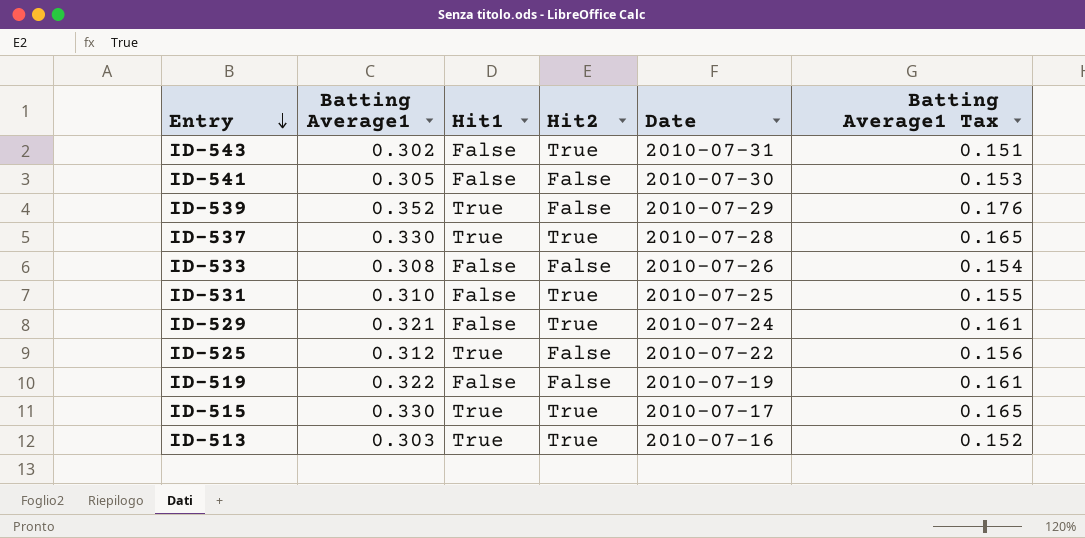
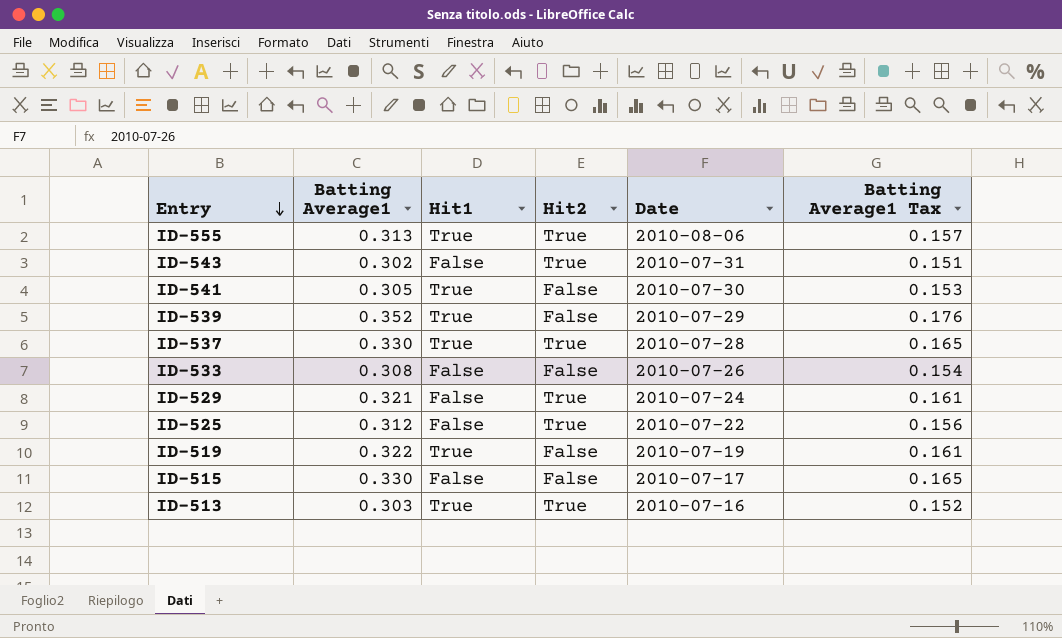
row ID-531: 0.310 | False | True | 2010-07-25 | 0.155 -> none
row ID-555: none -> 0.313 | True | True | 2010-08-06 | 0.157
ID-541 | Hit1: False -> True
ID-525 | Hit1: True -> False
ID-525 | Hit2: False -> True
ID-519 | Hit1: False -> True
ID-515 | Hit1: True -> False
ID-515 | Hit2: True -> False

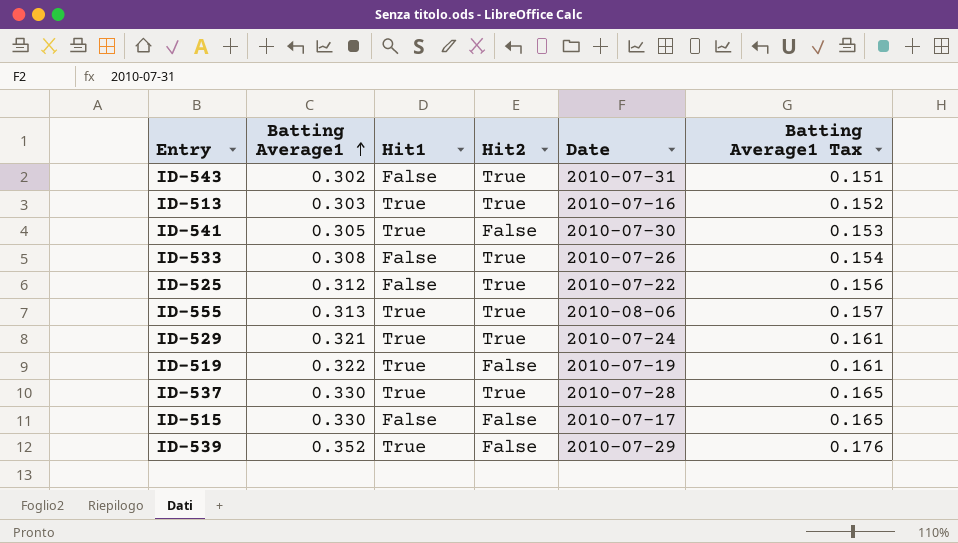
row order: Entry descending -> Batting Average1 ascending
ID-533 | Hit2: False -> True
ID-529 | Hit1: False -> True

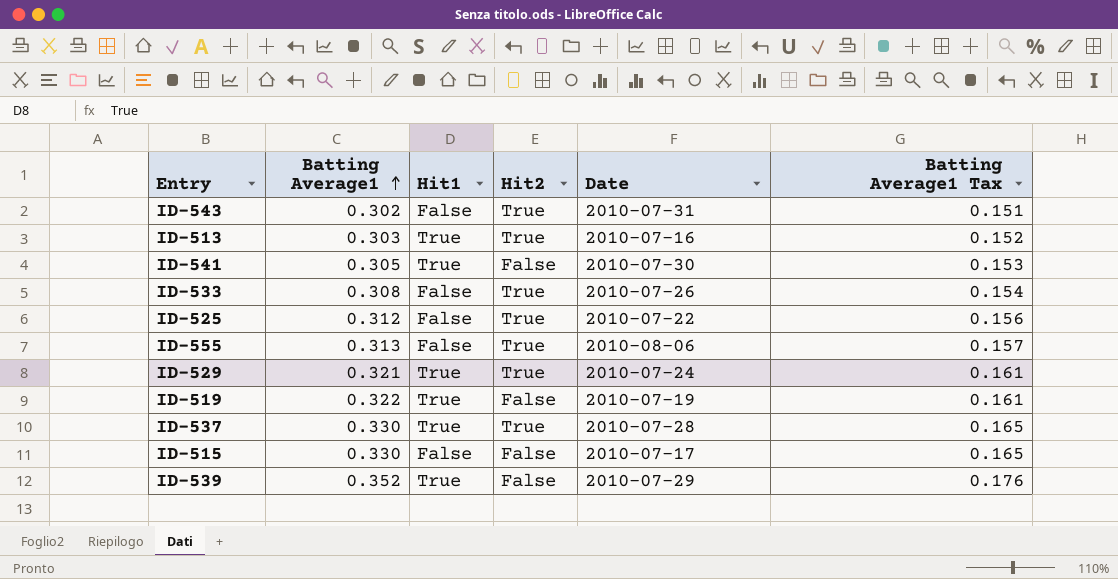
ID-555 | Hit1: True -> False

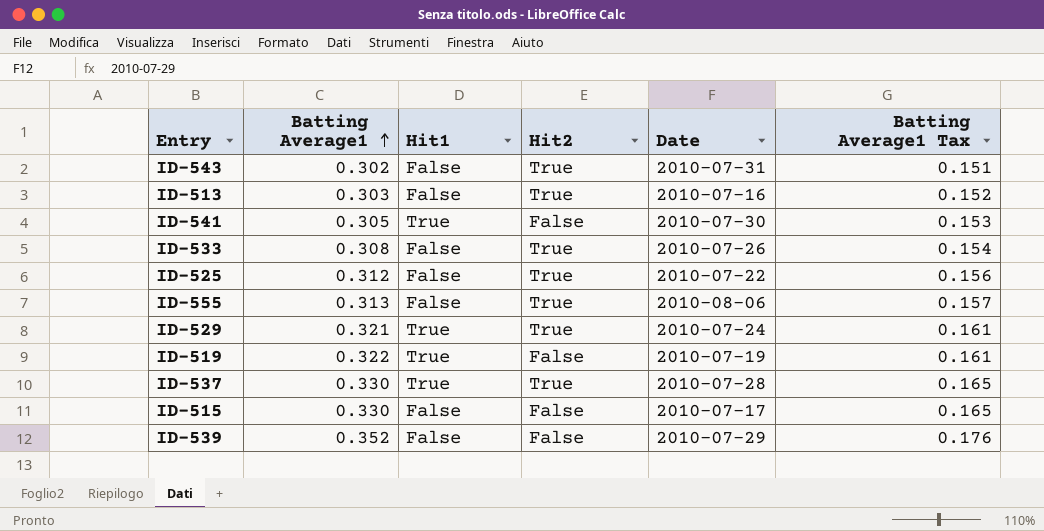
ID-513 | Hit1: True -> False
ID-539 | Hit1: True -> False

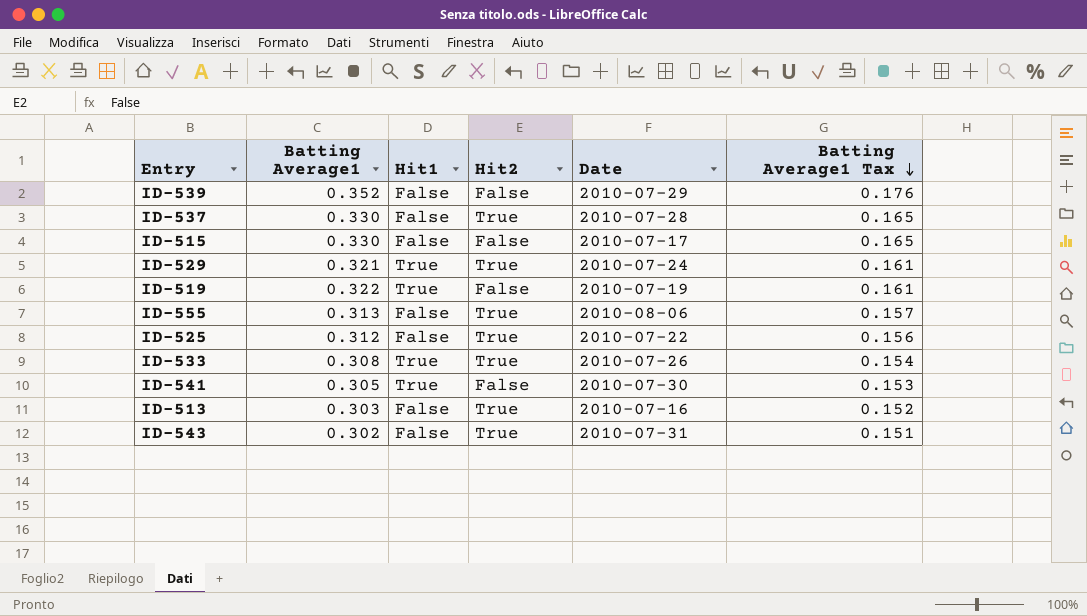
row order: Batting Average1 ascending -> Batting Average1 Tax descending
ID-537 | Hit1: True -> False
ID-533 | Hit1: False -> True

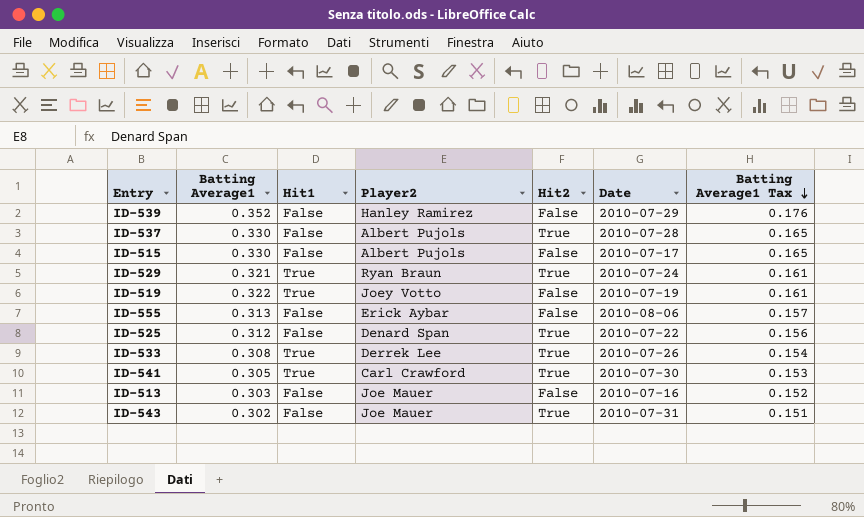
column Player2 | position: none -> 4
ID-555 | Hit2: True -> False
ID-541 | Hit2: False -> True
ID-513 | Hit2: True -> False

